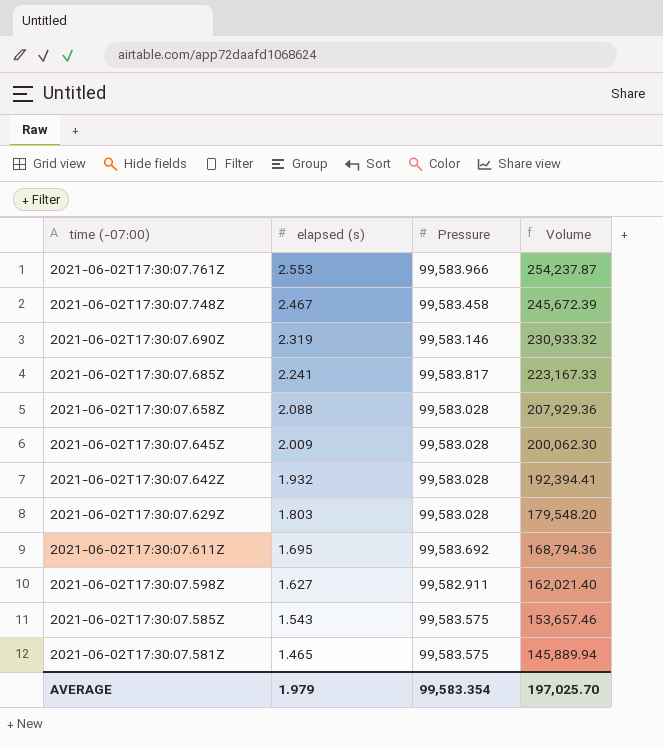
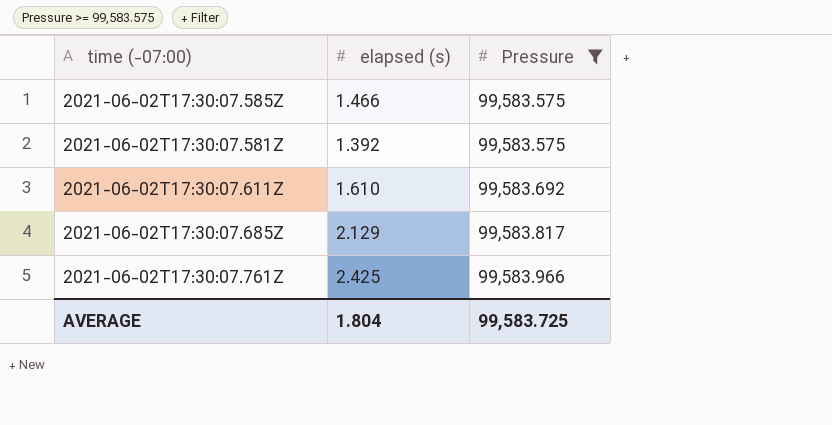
filter: none -> Pressure >= 99,583.575
row order: time (-07:00) descending -> Pressure ascending
column Volume | formula: [elapsed (s)] * [Pressure] -> none
2021-06-02T17:30:07.585Z | elapsed (s): 1.543 -> 1.466
2021-06-02T17:30:07.581Z | elapsed (s): 1.465 -> 1.392
2021-06-02T17:30:07.611Z | elapsed (s): 1.695 -> 1.610
2021-06-02T17:30:07.685Z | elapsed (s): 2.241 -> 2.129
2021-06-02T17:30:07.761Z | elapsed (s): 2.553 -> 2.425
AVERAGE | elapsed (s): 1.979 -> 1.804
AVERAGE | Pressure: 99,583.354 -> 99,583.725

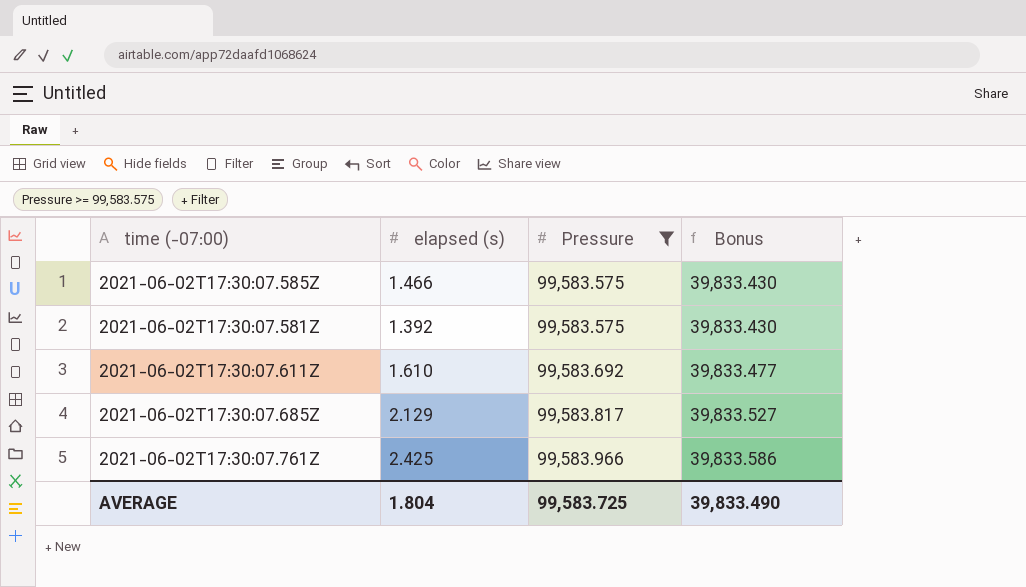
column Bonus | formula: none -> [Pressure] * 0.4

